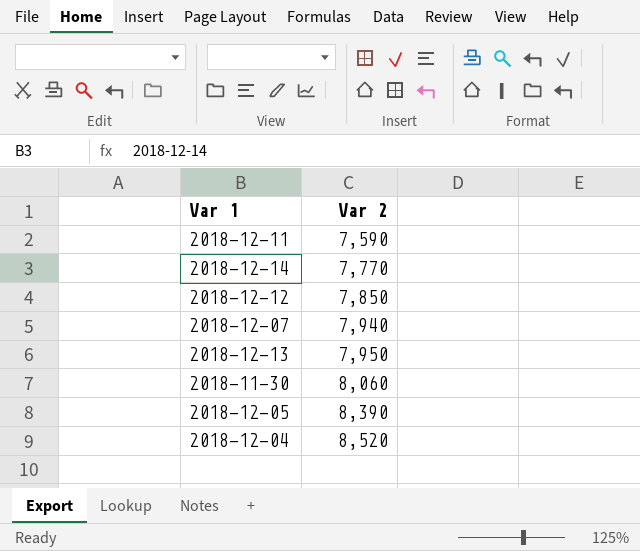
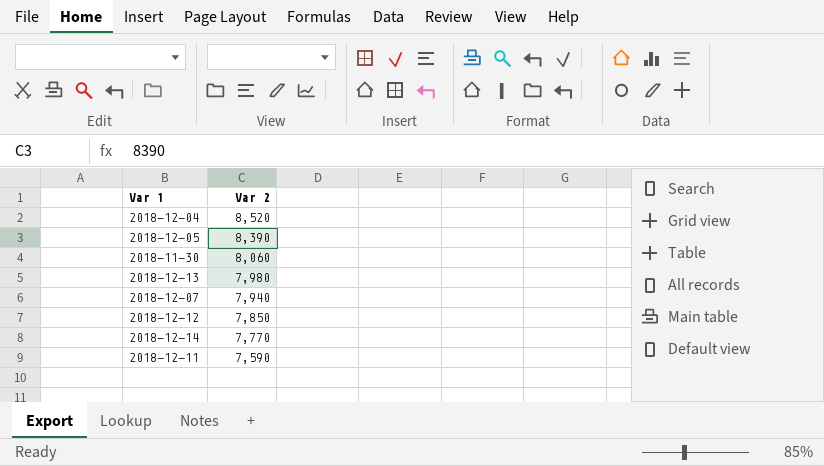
row order: Var 2 ascending -> Var 2 descending
2018-12-13 | Var 2: 7,950 -> 7,980

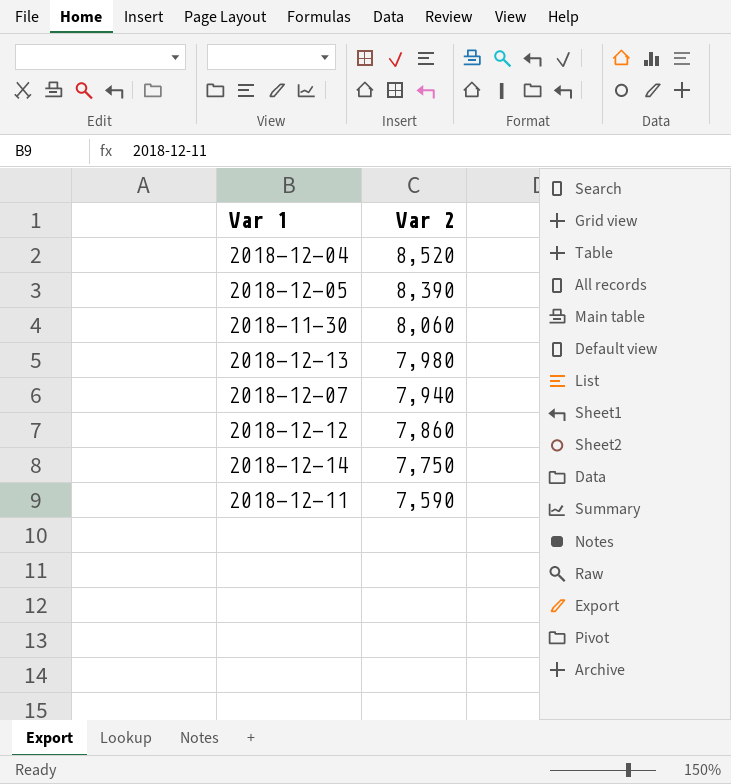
2018-12-12 | Var 2: 7,850 -> 7,860
2018-12-14 | Var 2: 7,770 -> 7,750

